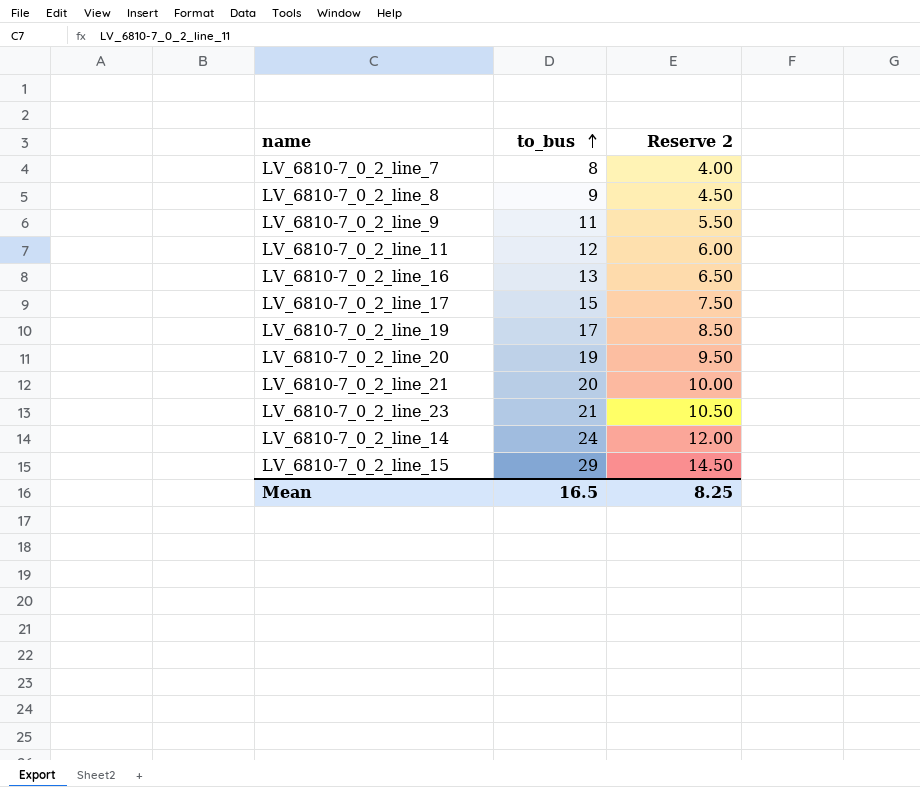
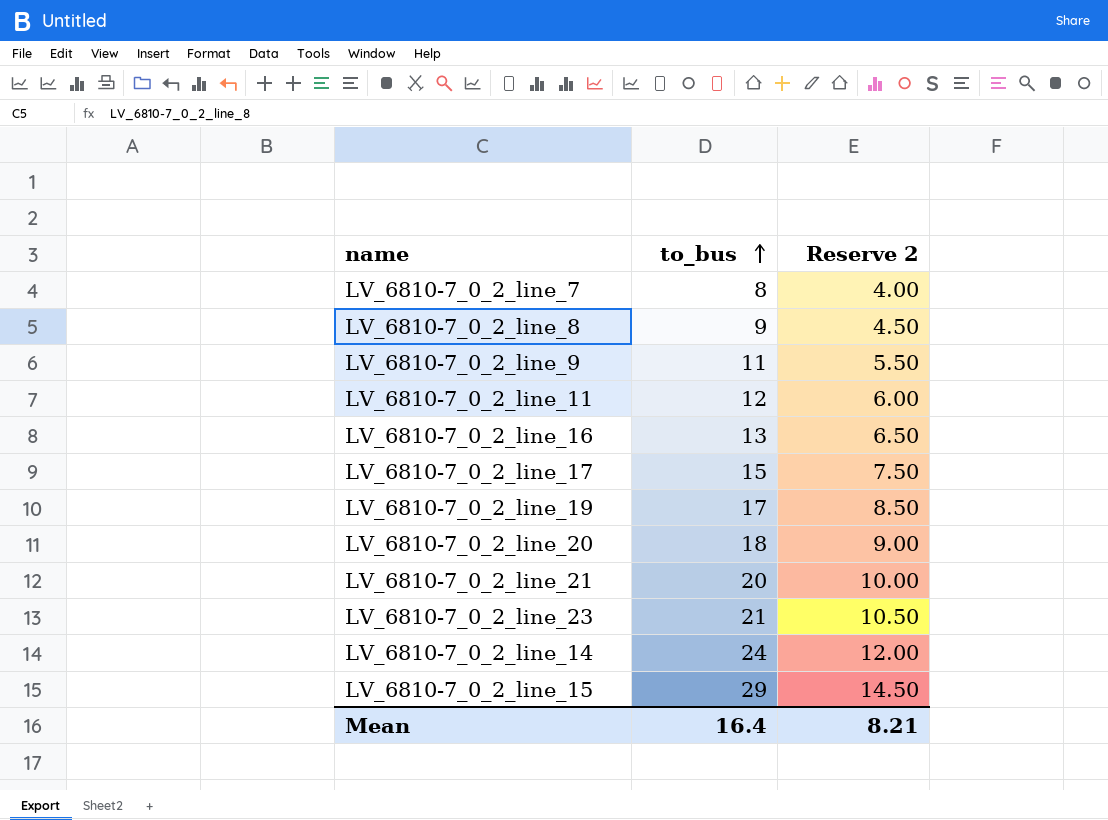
LV_6810-7_0_2_line_20 | to_bus: 19 -> 18
LV_6810-7_0_2_line_20 | Reserve 2: 9.50 -> 9.00
Mean | to_bus: 16.5 -> 16.4
Mean | Reserve 2: 8.25 -> 8.21

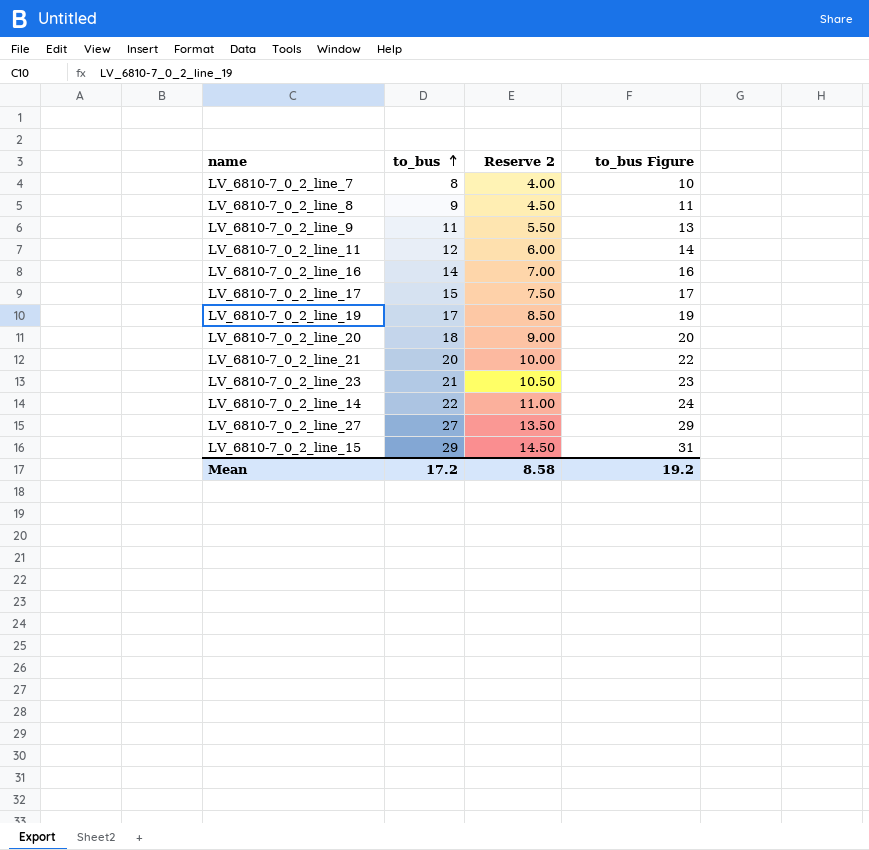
column to_bus Figure | formula: none -> [to_bus] + 2
LV_6810-7_0_2_line_16 | to_bus: 13 -> 14
LV_6810-7_0_2_line_16 | Reserve 2: 6.50 -> 7.00
LV_6810-7_0_2_line_14 | to_bus: 24 -> 22
LV_6810-7_0_2_line_14 | Reserve 2: 12.00 -> 11.00
row LV_6810-7_0_2_line_27: none -> 27 | 13.50 | 29
Mean | to_bus: 16.4 -> 17.2
Mean | Reserve 2: 8.21 -> 8.58

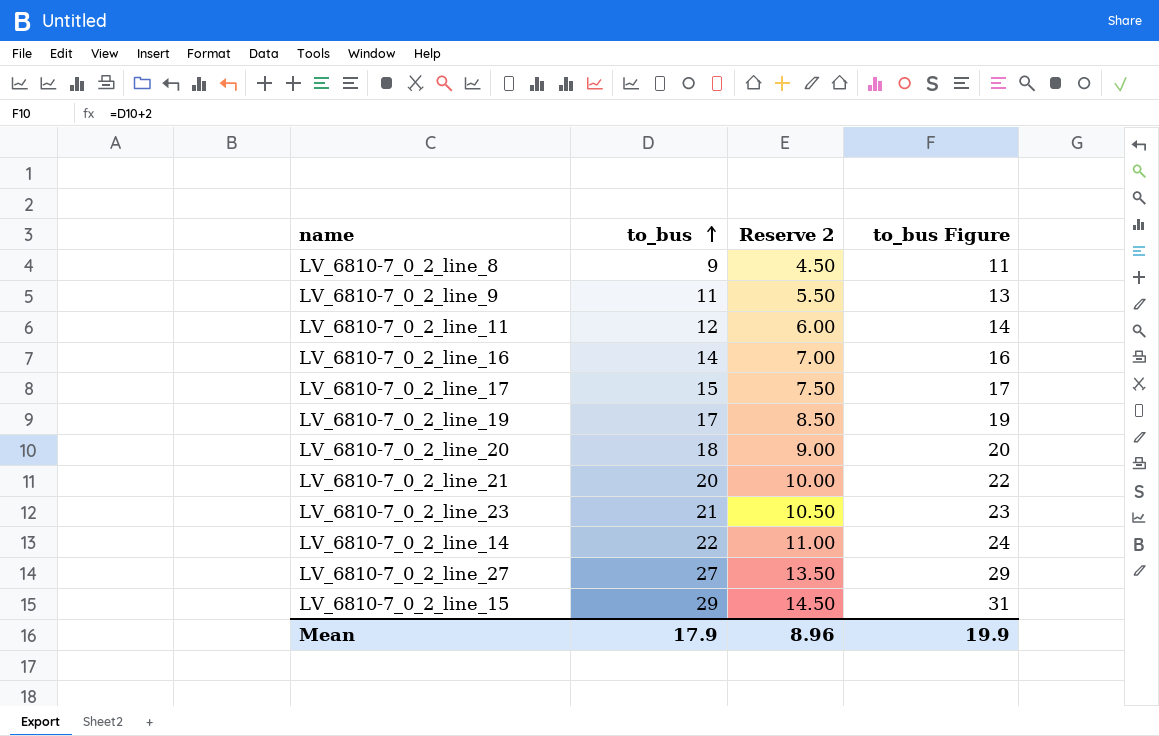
row LV_6810-7_0_2_line_7: 8 | 4.00 | 10 -> none
Mean | to_bus: 17.2 -> 17.9
Mean | Reserve 2: 8.58 -> 8.96
Mean | to_bus Figure: 19.2 -> 19.9

